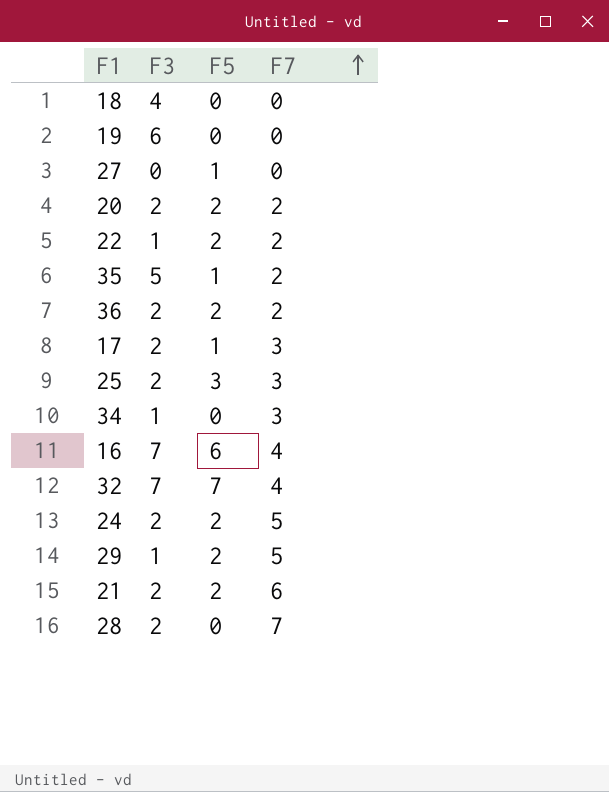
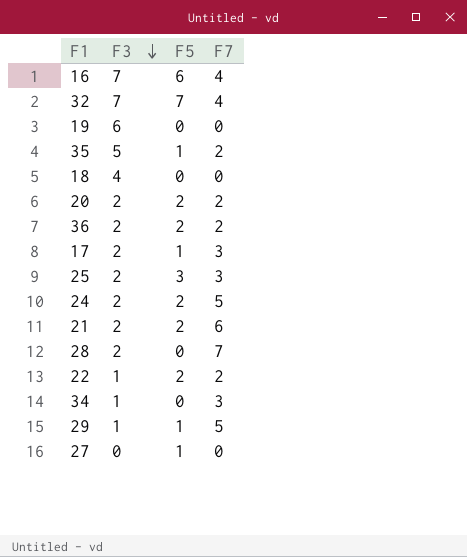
row order: F7 ascending -> F3 descending
29 | F5: 2 -> 1

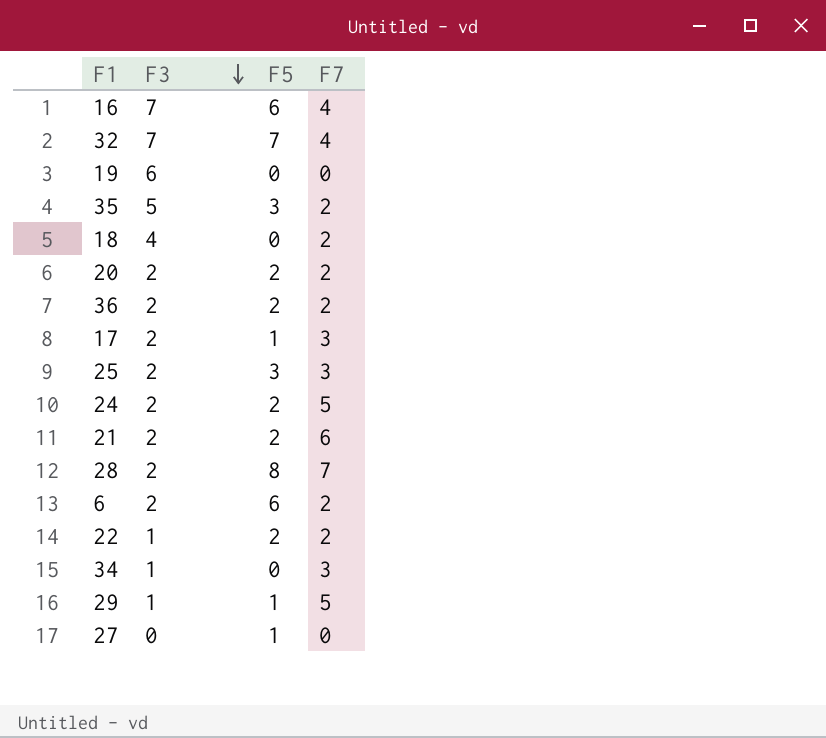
35 | F5: 1 -> 3
18 | F7: 0 -> 2
28 | F5: 0 -> 8
row 6: none -> 2 | 6 | 2

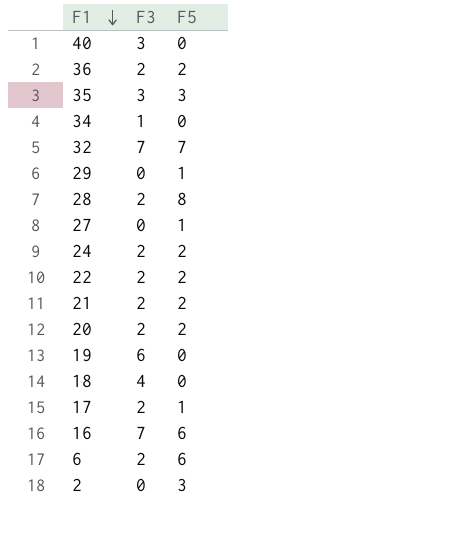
row order: F3 descending -> F1 descending
column F7 | position: 4 -> none
row 25: 2 | 3 | 3 -> none
row 40: none -> 3 | 0
35 | F3: 5 -> 3
29 | F3: 1 -> 0
22 | F3: 1 -> 2
row 2: none -> 0 | 3

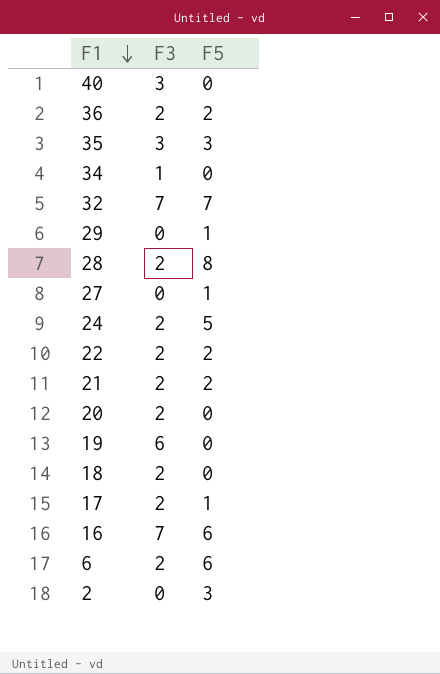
24 | F5: 2 -> 5
20 | F5: 2 -> 0
18 | F3: 4 -> 2

